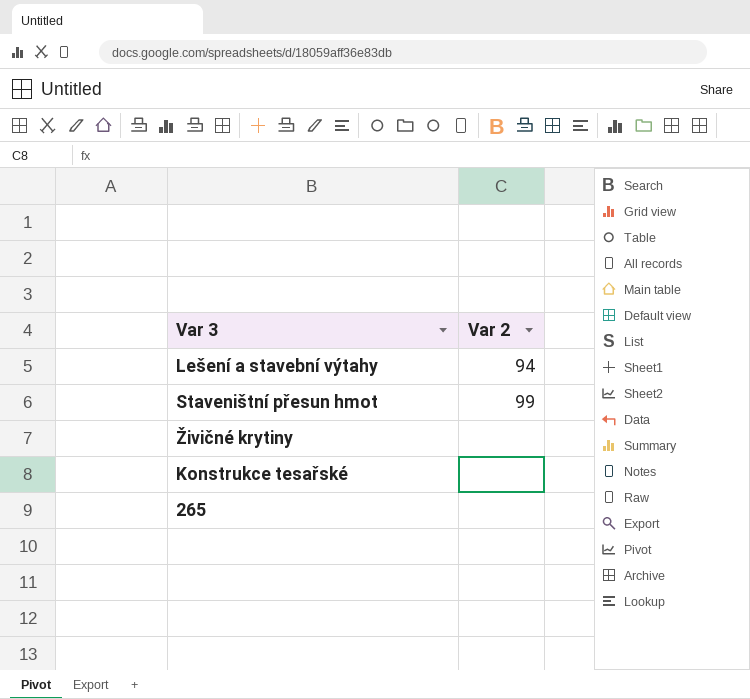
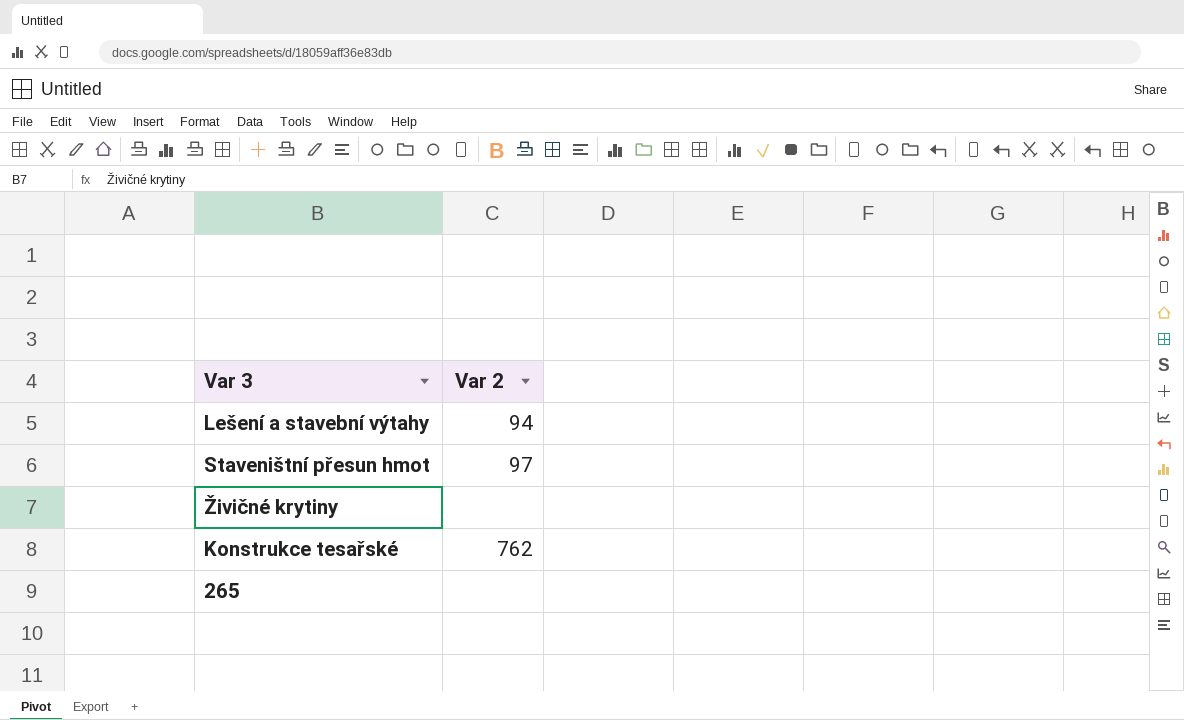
Staveništní přesun hmot | Var 2: 99 -> 97
Konstrukce tesařské | Var 2: none -> 762

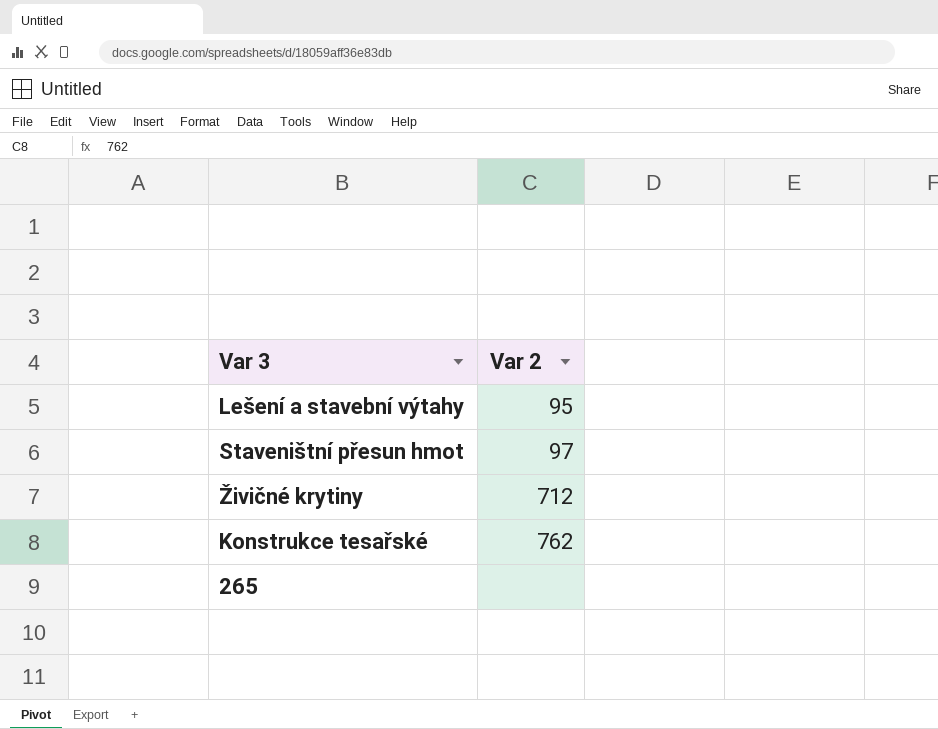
Lešení a stavební výtahy | Var 2: 94 -> 95
Živičné krytiny | Var 2: none -> 712

